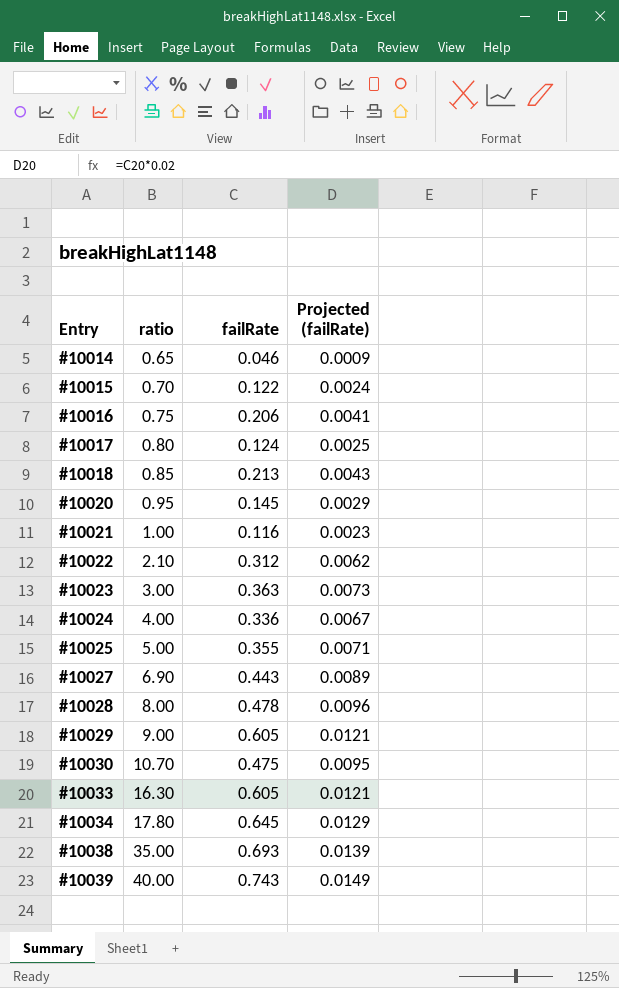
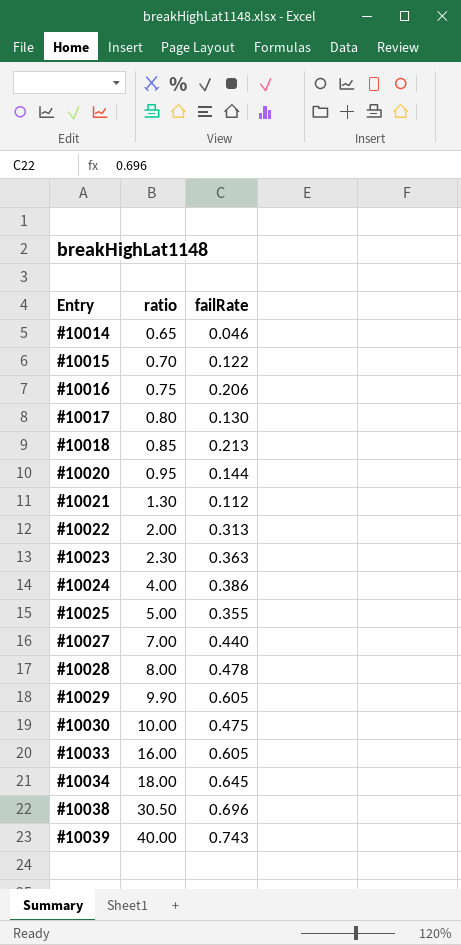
column Projected (failRate) | formula: [failRate] * 0.02 -> none
#10017 | failRate: 0.124 -> 0.130
#10020 | failRate: 0.145 -> 0.144
#10021 | ratio: 1.00 -> 1.30
#10021 | failRate: 0.116 -> 0.112
#10022 | ratio: 2.10 -> 2.00
#10022 | failRate: 0.312 -> 0.313
#10023 | ratio: 3.00 -> 2.30
#10024 | failRate: 0.336 -> 0.386
#10027 | ratio: 6.90 -> 7.00
#10027 | failRate: 0.443 -> 0.440
#10029 | ratio: 9.00 -> 9.90
#10030 | ratio: 10.70 -> 10.00
#10033 | ratio: 16.30 -> 16.00
#10034 | ratio: 17.80 -> 18.00
#10038 | ratio: 35.00 -> 30.50
#10038 | failRate: 0.693 -> 0.696

